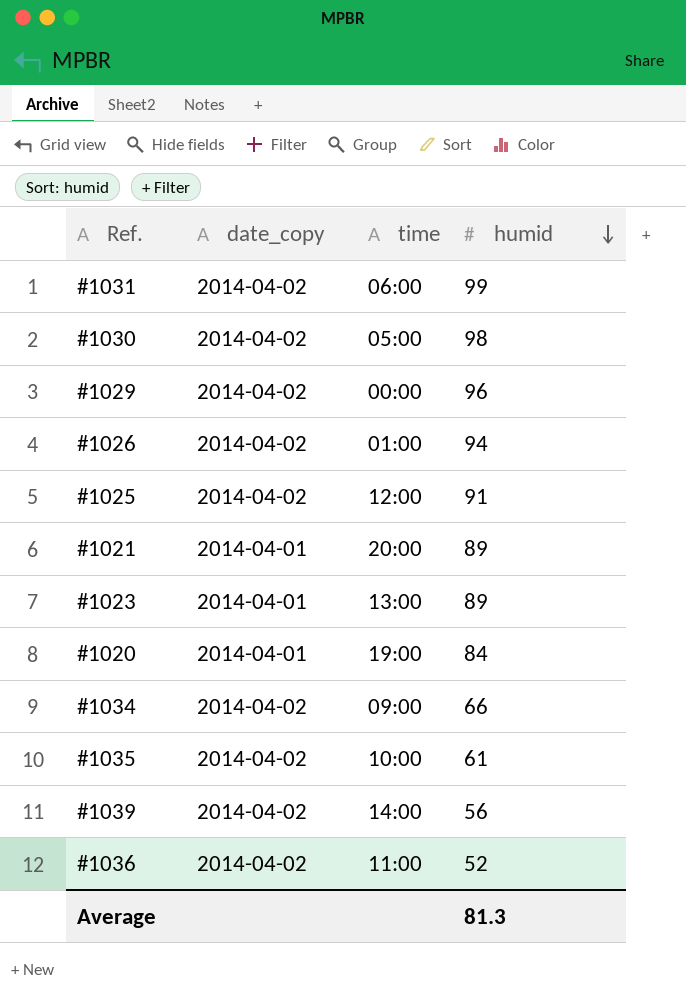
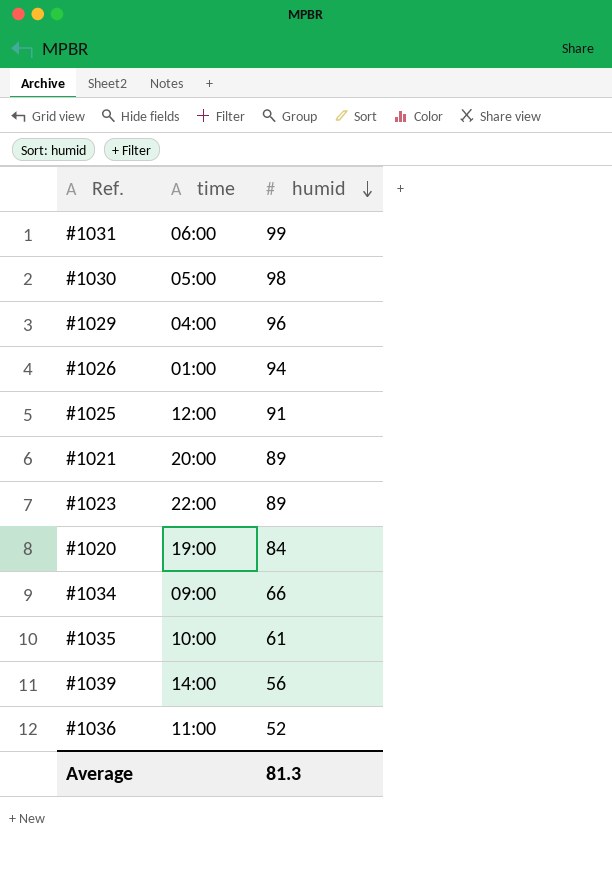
column date_copy | position: 2 -> none
#1029 | time: 00:00 -> 04:00
#1023 | time: 13:00 -> 22:00

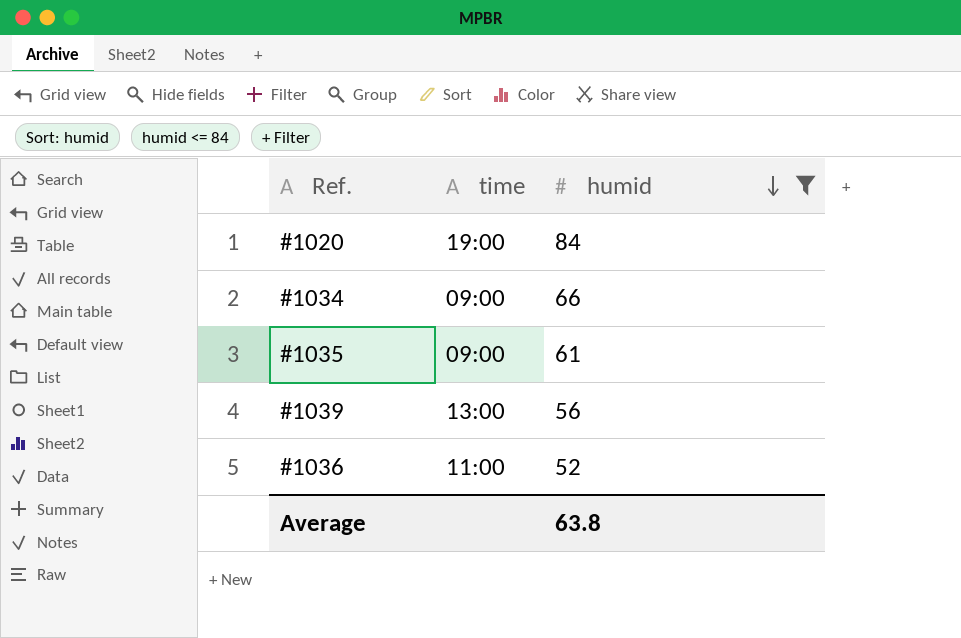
filter: none -> humid <= 84
#1035 | time: 10:00 -> 09:00
#1039 | time: 14:00 -> 13:00
Average | humid: 81.3 -> 63.8

